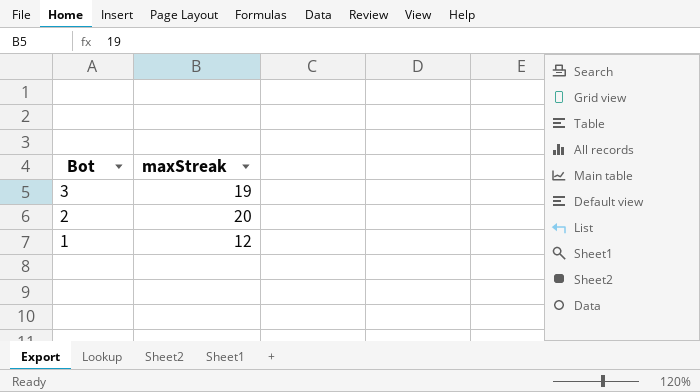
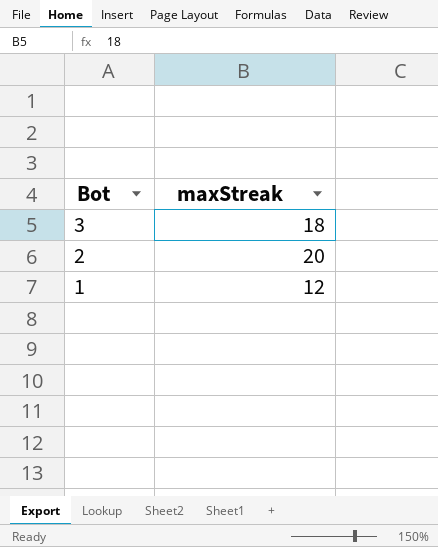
3 | maxStreak: 19 -> 18

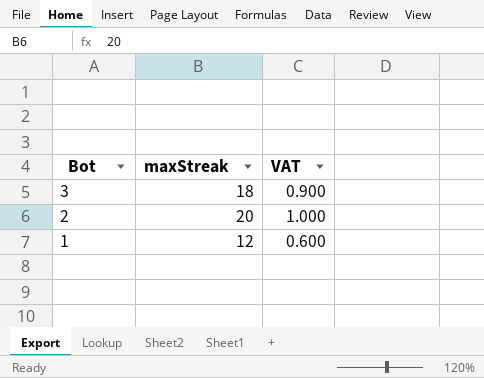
column VAT | formula: none -> [maxStreak] * 0.05

